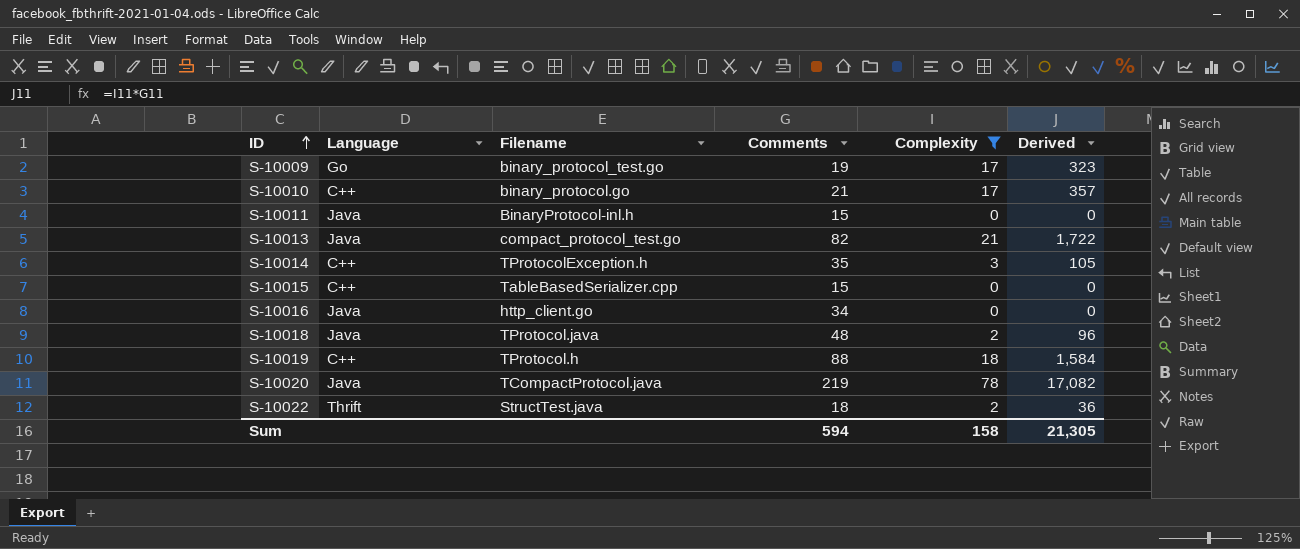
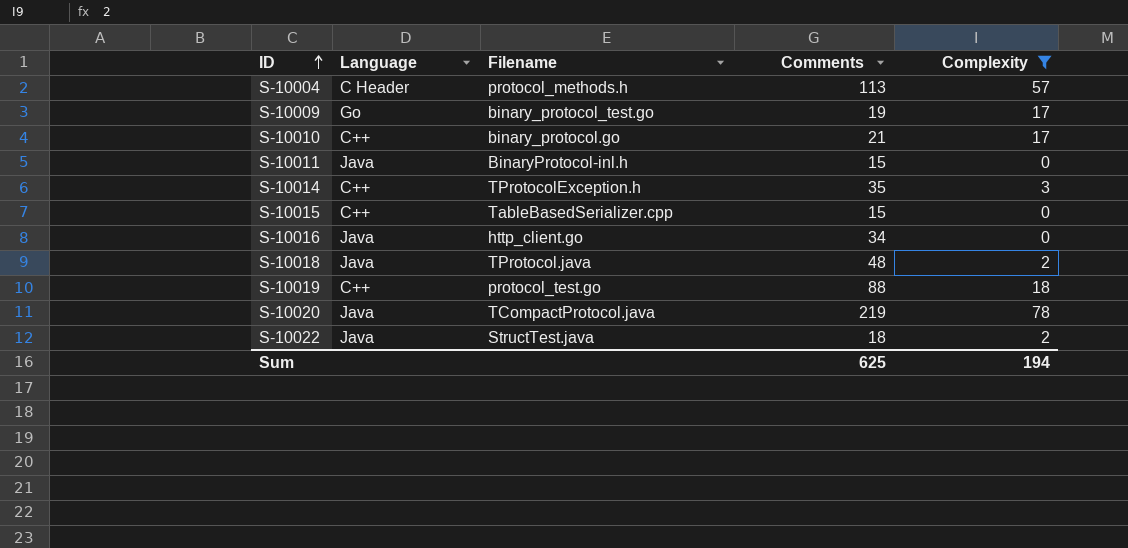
column Derived | formula: [Comments] * [Complexity] -> none
row S-10013: Java | compact_protocol_test.go | 82 | 21 | 1,722 -> none
row S-10004: none -> C Header | protocol_methods.h | 113 | 57
S-10019 | Filename: TProtocol.h -> protocol_test.go
S-10022 | Language: Thrift -> Java
Sum | Comments: 594 -> 625
Sum | Complexity: 158 -> 194

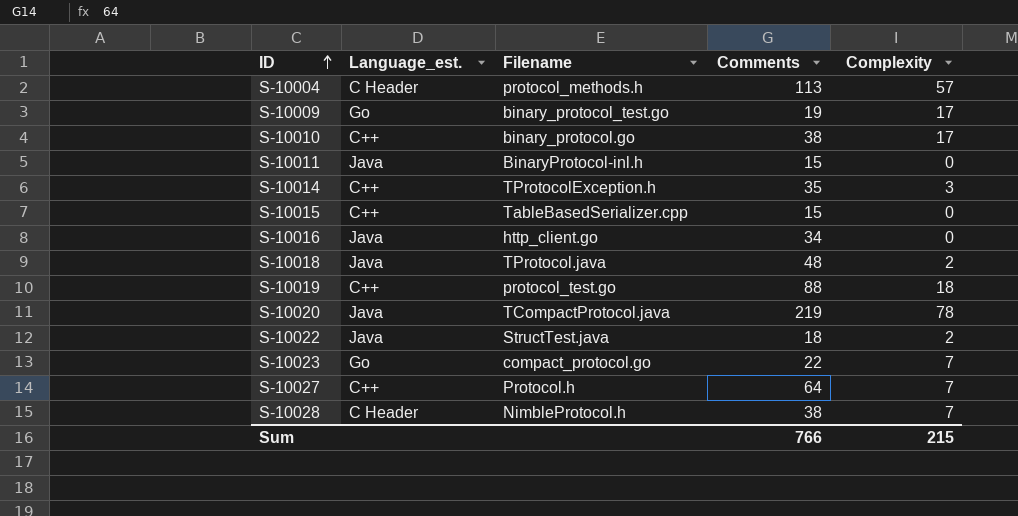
filter: Complexity != 7 -> none
column name: Language -> Language_est.
S-10010 | Comments: 21 -> 38
Sum | Comments: 625 -> 766
Sum | Complexity: 194 -> 215

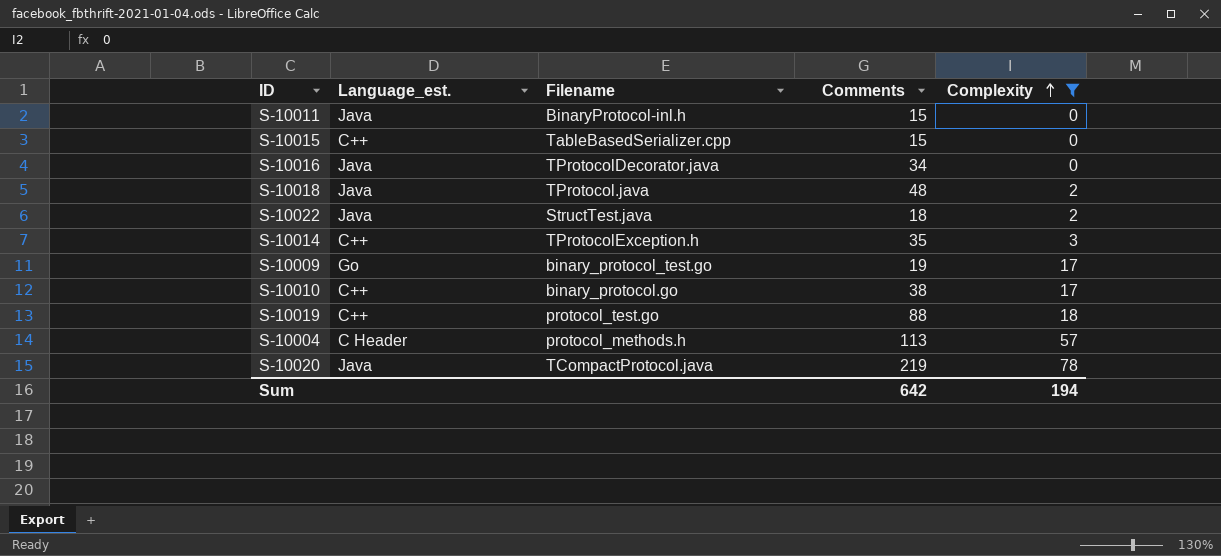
filter: none -> Complexity != 7
row order: ID ascending -> Complexity ascending
S-10016 | Filename: http_client.go -> TProtocolDecorator.java
Sum | Comments: 766 -> 642
Sum | Complexity: 215 -> 194

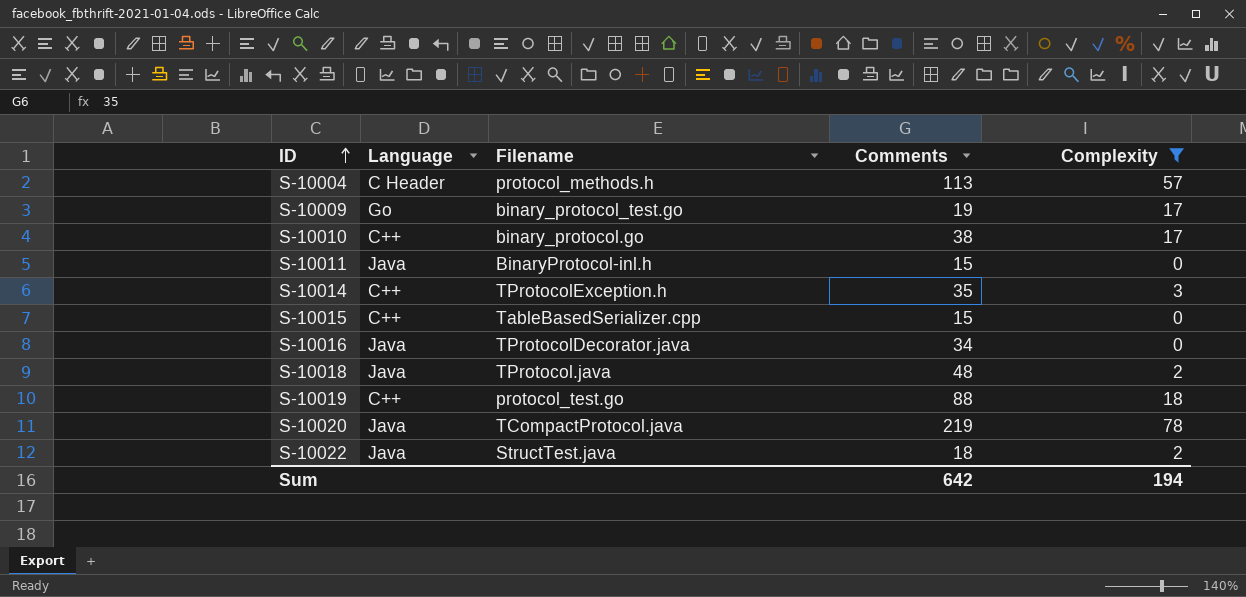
row order: Complexity ascending -> ID ascending
column name: Language_est. -> Language

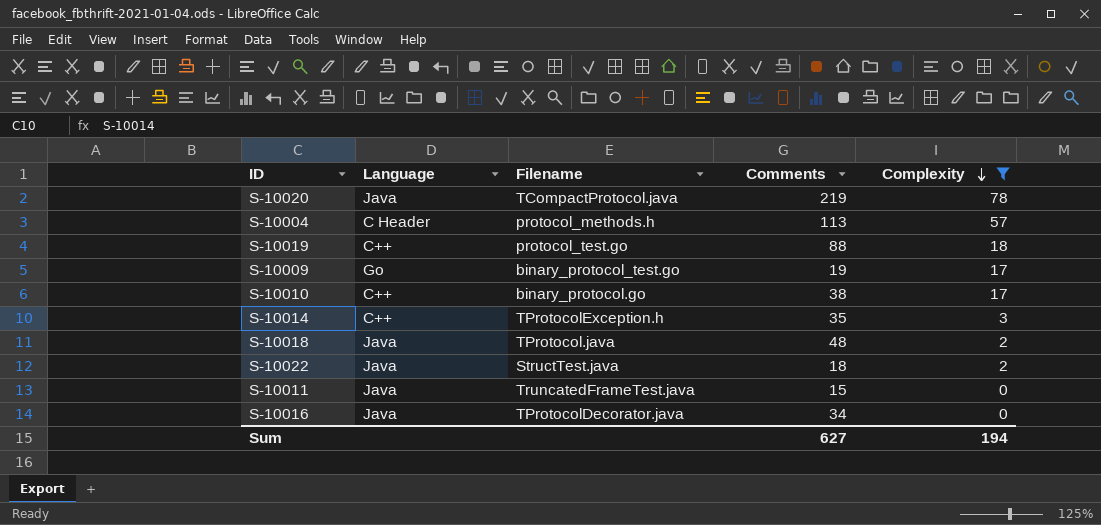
row order: ID ascending -> Complexity descending
row S-10015: C++ | TableBasedSerializer.cpp | 15 | 0 -> none
S-10011 | Filename: BinaryProtocol-inl.h -> TruncatedFrameTest.java
Sum | Comments: 642 -> 627

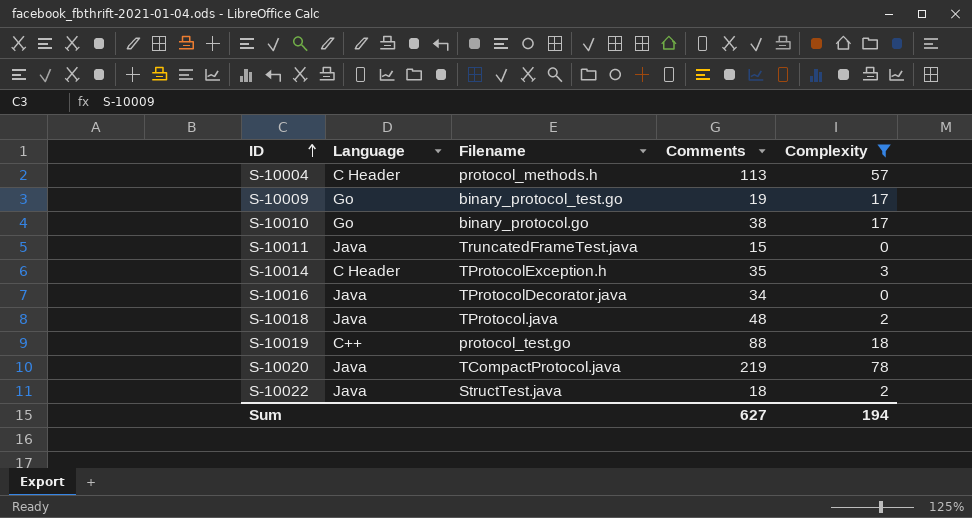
row order: Complexity descending -> ID ascending
S-10010 | Language: C++ -> Go
S-10014 | Language: C++ -> C Header

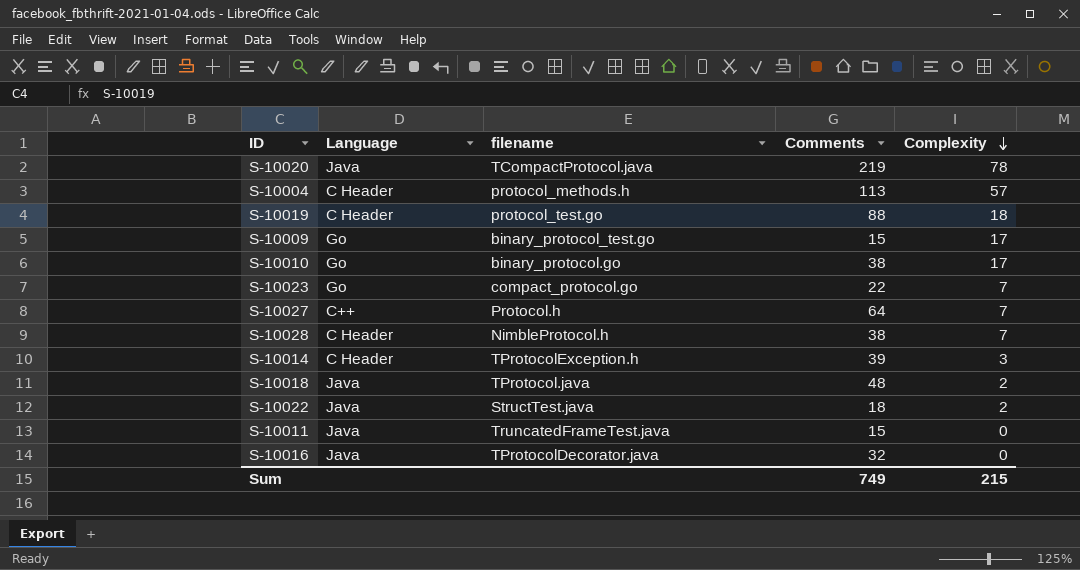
filter: Complexity != 7 -> none
row order: ID ascending -> Complexity descending
column name: Filename -> filename
S-10019 | Language: C++ -> C Header
S-10009 | Comments: 19 -> 15
S-10014 | Comments: 35 -> 39
S-10016 | Comments: 34 -> 32
Sum | Comments: 627 -> 749
Sum | Complexity: 194 -> 215

